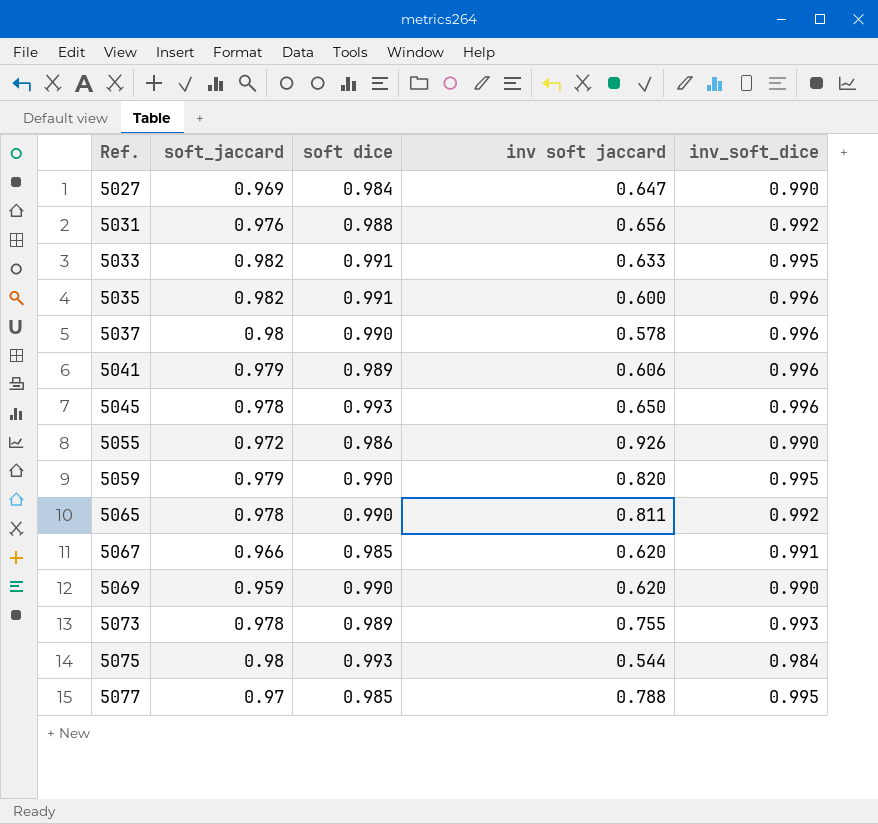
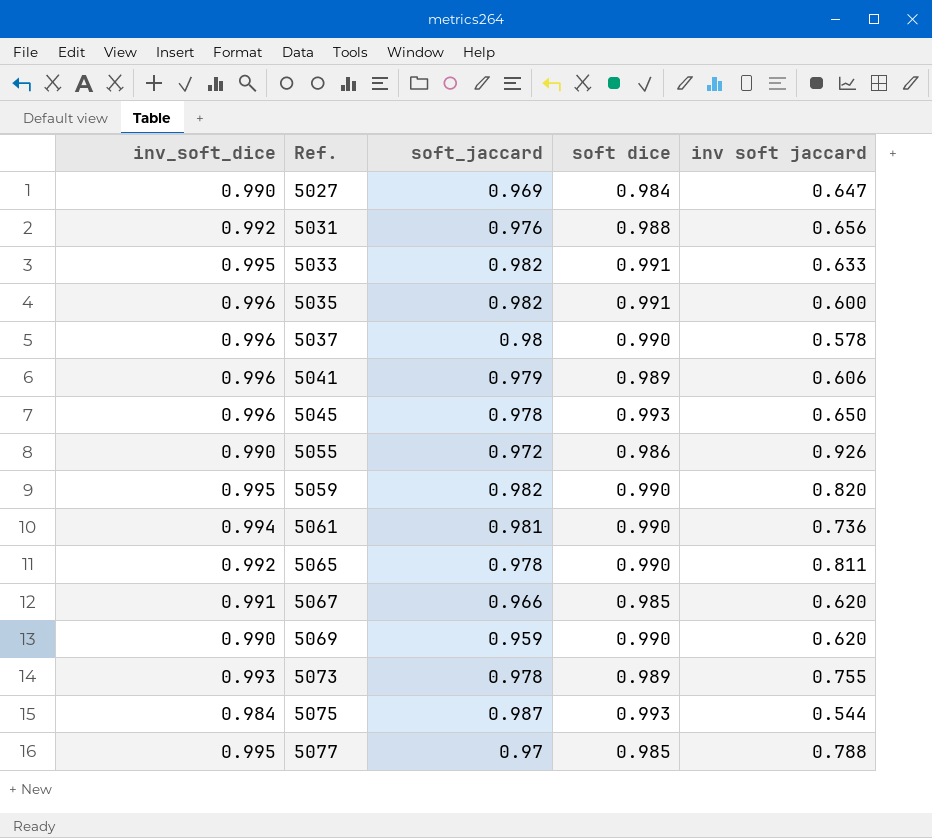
column inv_soft_dice | position: 5 -> 1
5059 | soft_jaccard: 0.979 -> 0.982
row 5061: none -> 0.994 | 0.981 | 0.990 | 0.736
5075 | soft_jaccard: 0.98 -> 0.987

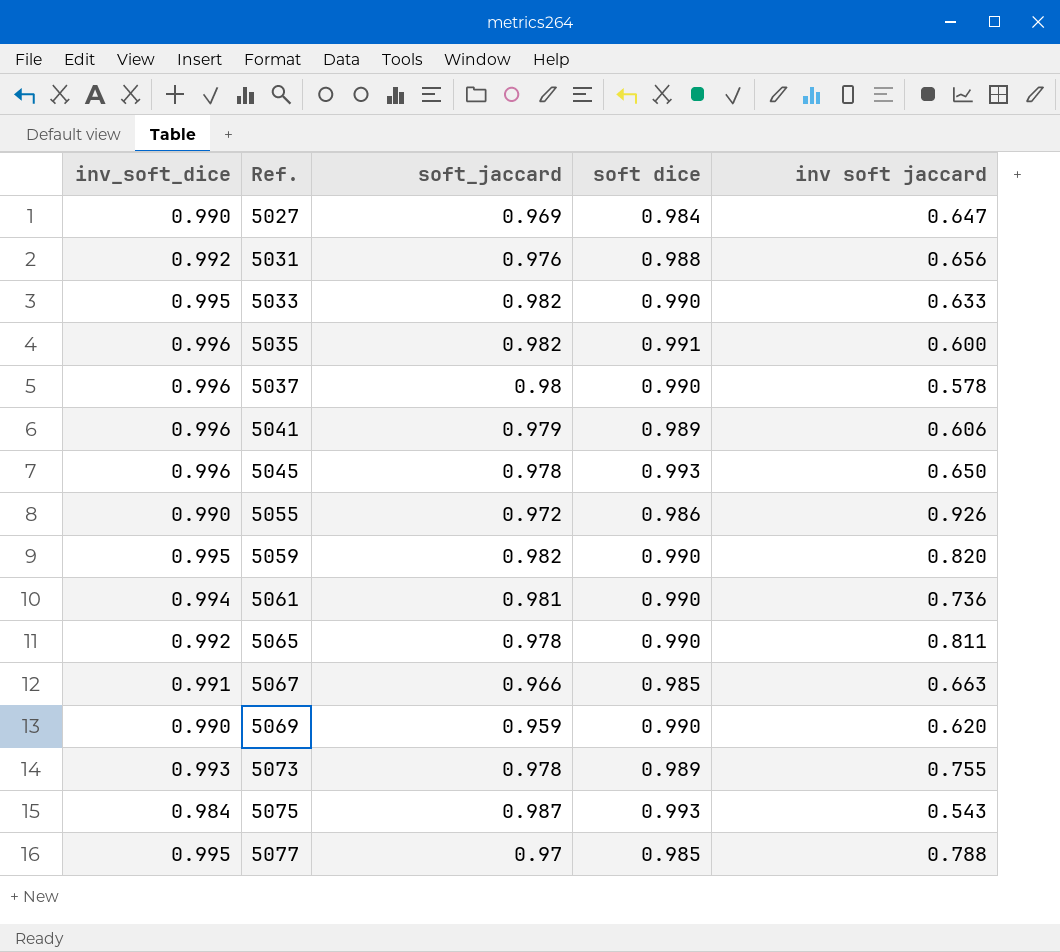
5033 | soft dice: 0.991 -> 0.990
5067 | inv soft jaccard: 0.620 -> 0.663
5075 | inv soft jaccard: 0.544 -> 0.543

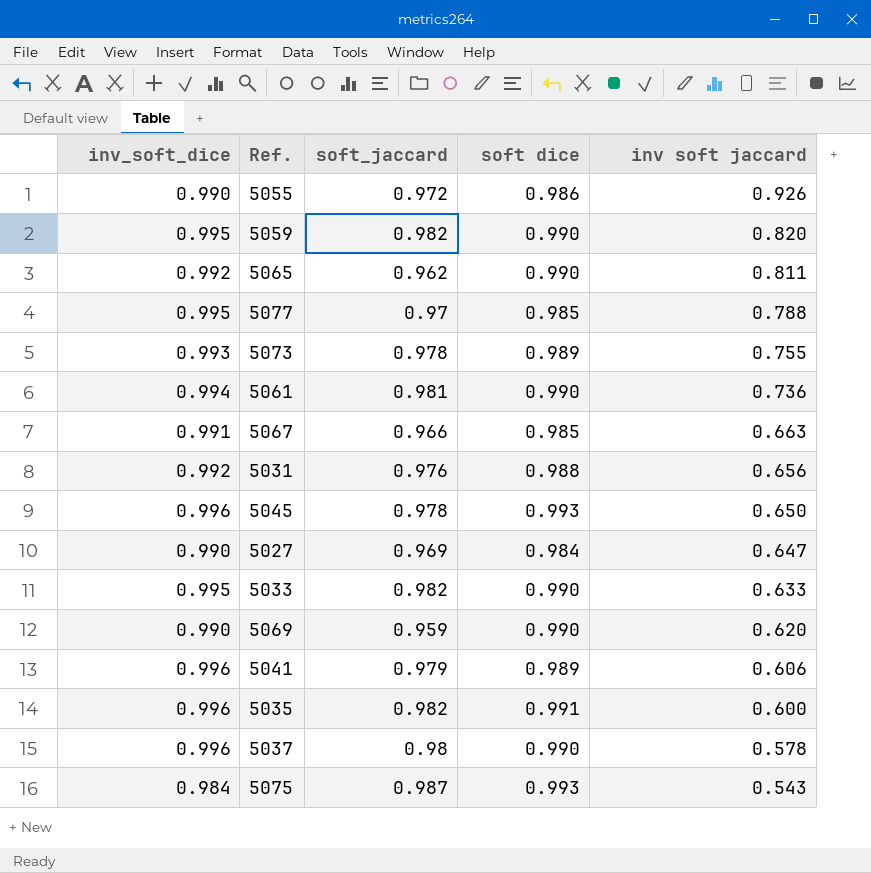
row order: Ref. ascending -> inv soft jaccard descending
5065 | soft_jaccard: 0.978 -> 0.962

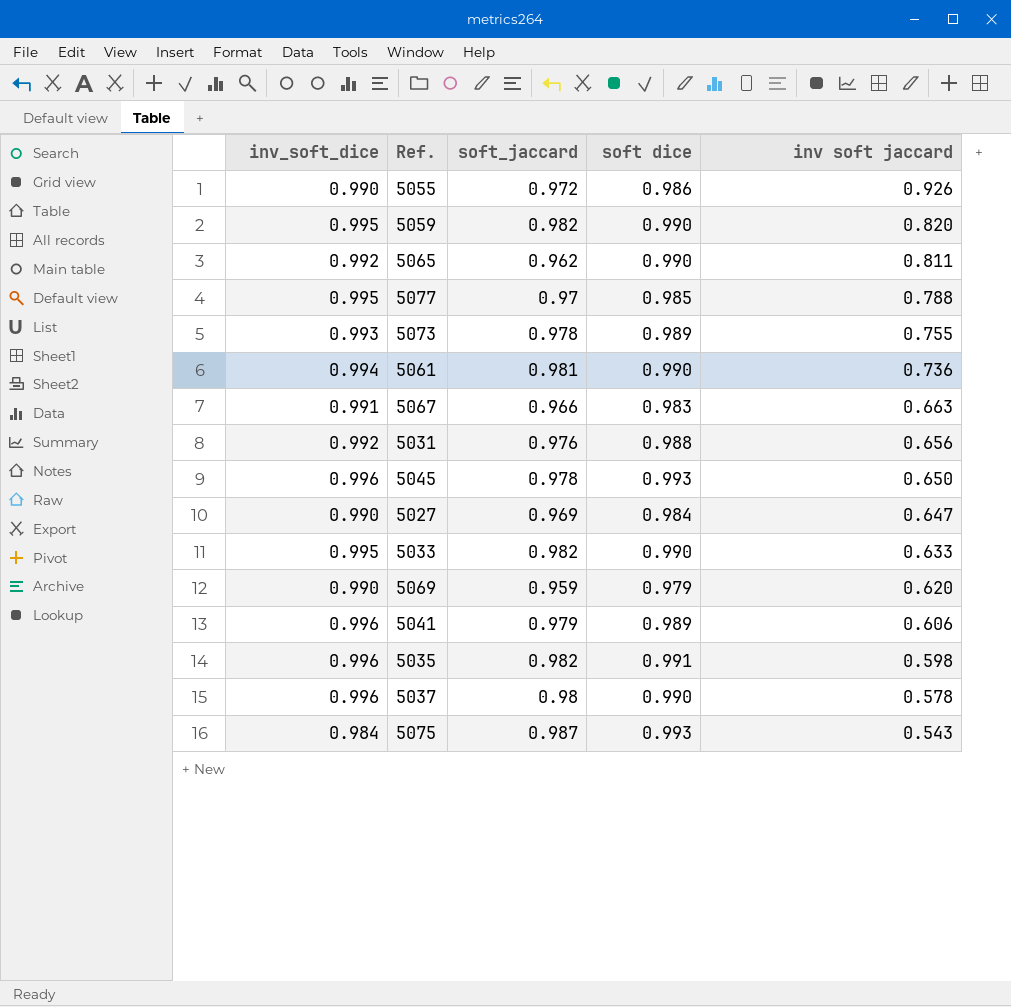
5067 | soft dice: 0.985 -> 0.983
5069 | soft dice: 0.990 -> 0.979
5035 | inv soft jaccard: 0.600 -> 0.598

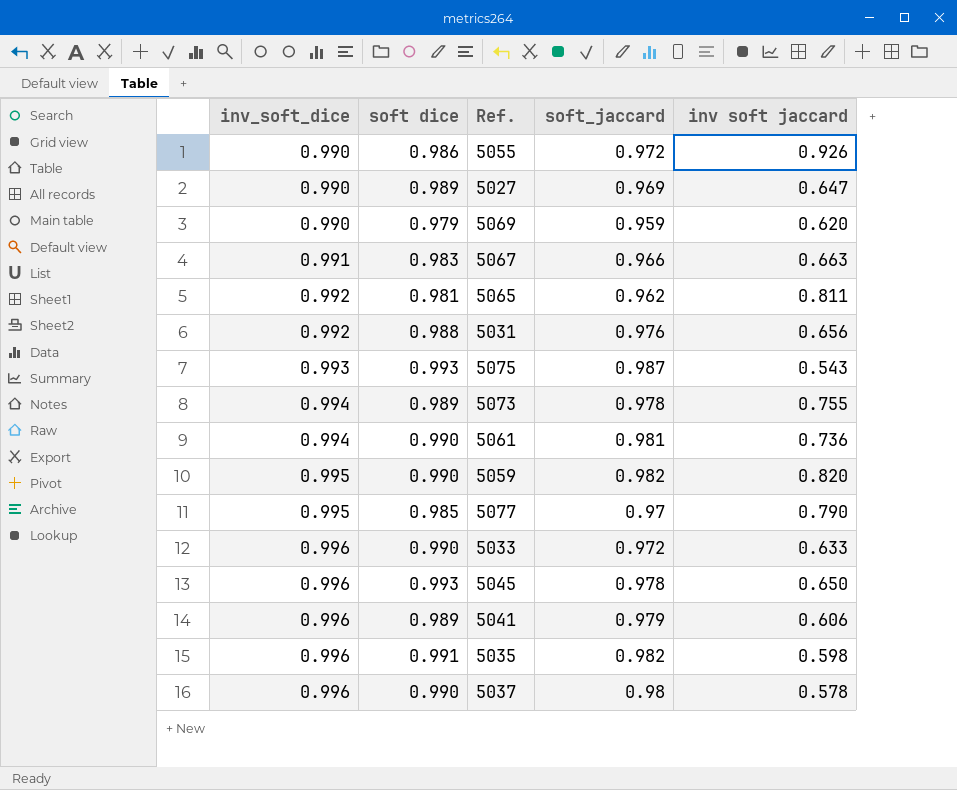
row order: inv soft jaccard descending -> inv_soft_dice ascending
column soft dice | position: 4 -> 2
5027 | soft dice: 0.984 -> 0.989
5065 | soft dice: 0.990 -> 0.981
5075 | inv_soft_dice: 0.984 -> 0.993
5073 | inv_soft_dice: 0.993 -> 0.994
5077 | inv soft jaccard: 0.788 -> 0.790
5033 | inv_soft_dice: 0.995 -> 0.996
5033 | soft_jaccard: 0.982 -> 0.972

